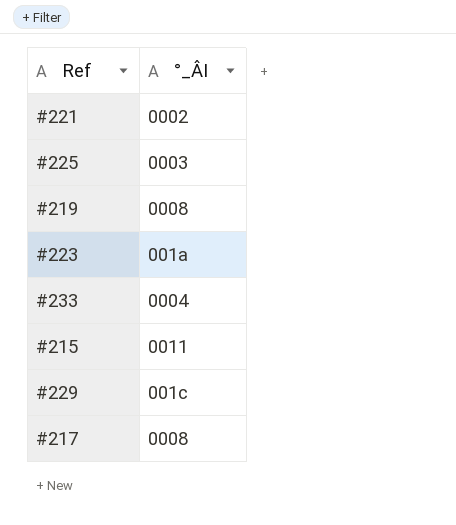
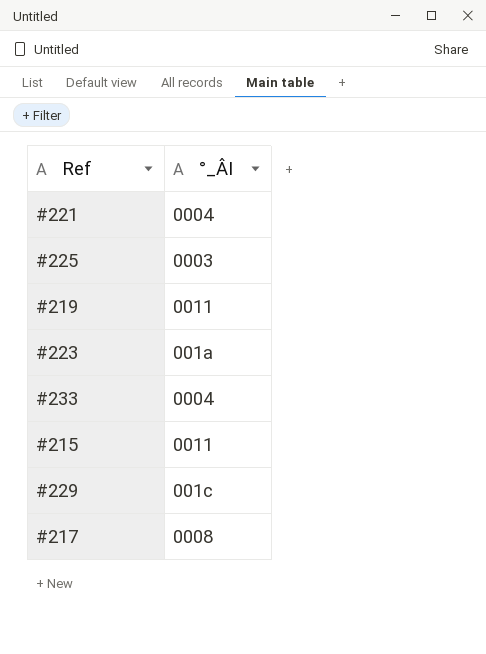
#221 | °_ÂI: 0002 -> 0004
#219 | °_ÂI: 0008 -> 0011

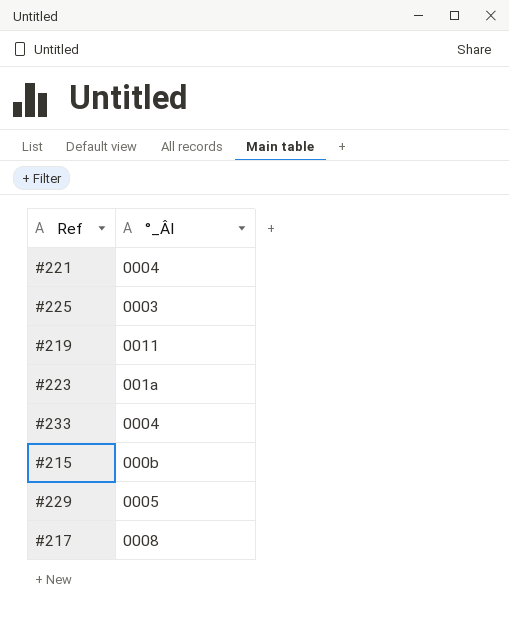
#215 | °_ÂI: 0011 -> 000b
#229 | °_ÂI: 001c -> 0005

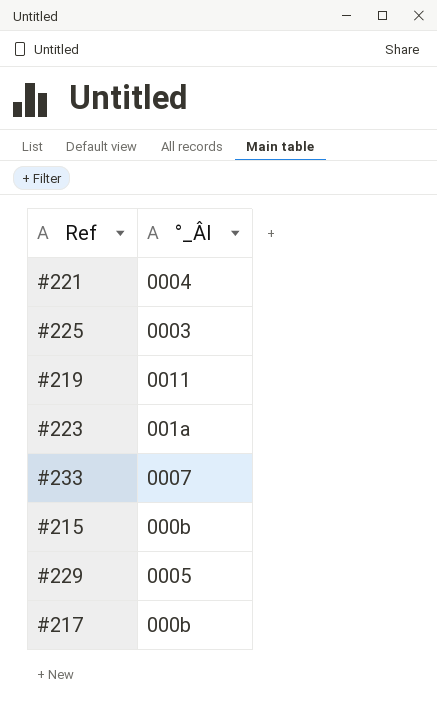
#233 | °_ÂI: 0004 -> 0007
#217 | °_ÂI: 0008 -> 000b

